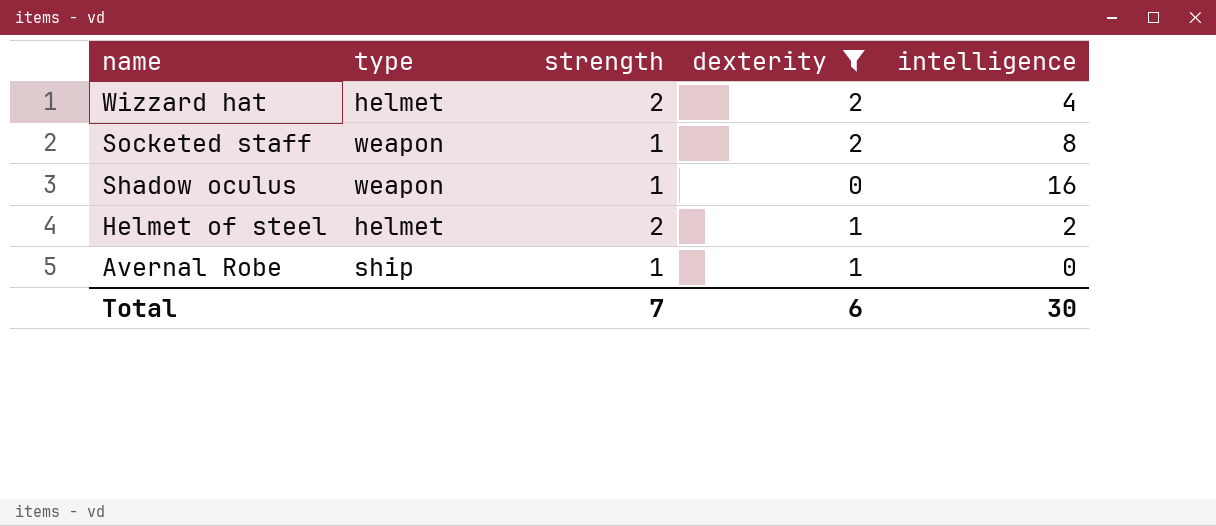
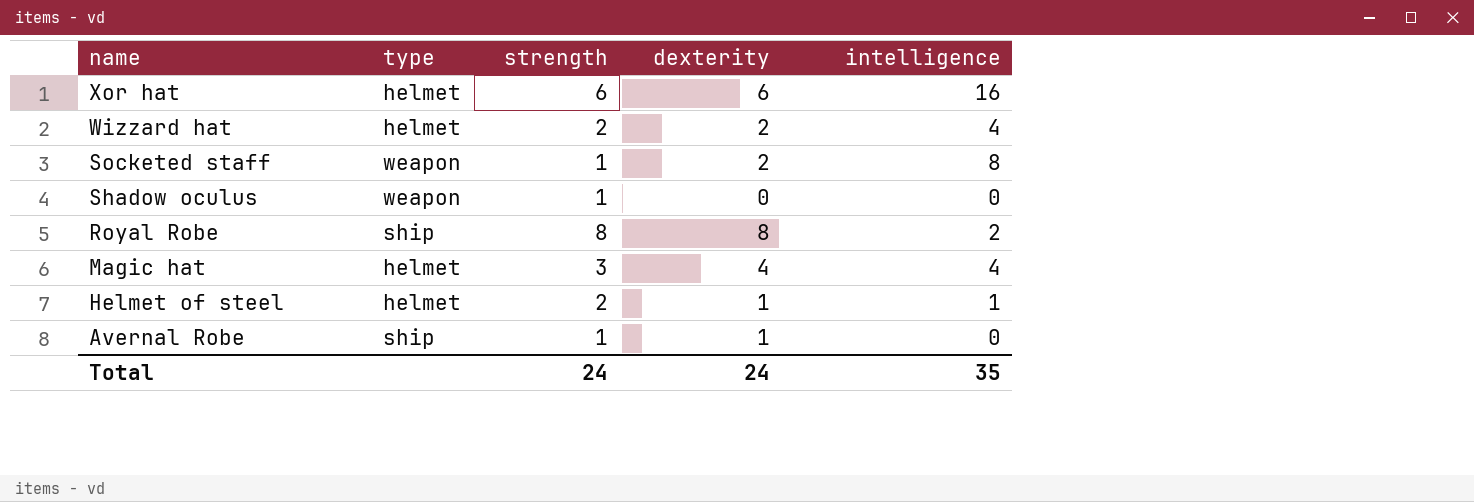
filter: dexterity <= 2 -> none
Shadow oculus | intelligence: 16 -> 0
Helmet of steel | intelligence: 2 -> 1
Total | strength: 7 -> 24
Total | dexterity: 6 -> 24
Total | intelligence: 30 -> 35

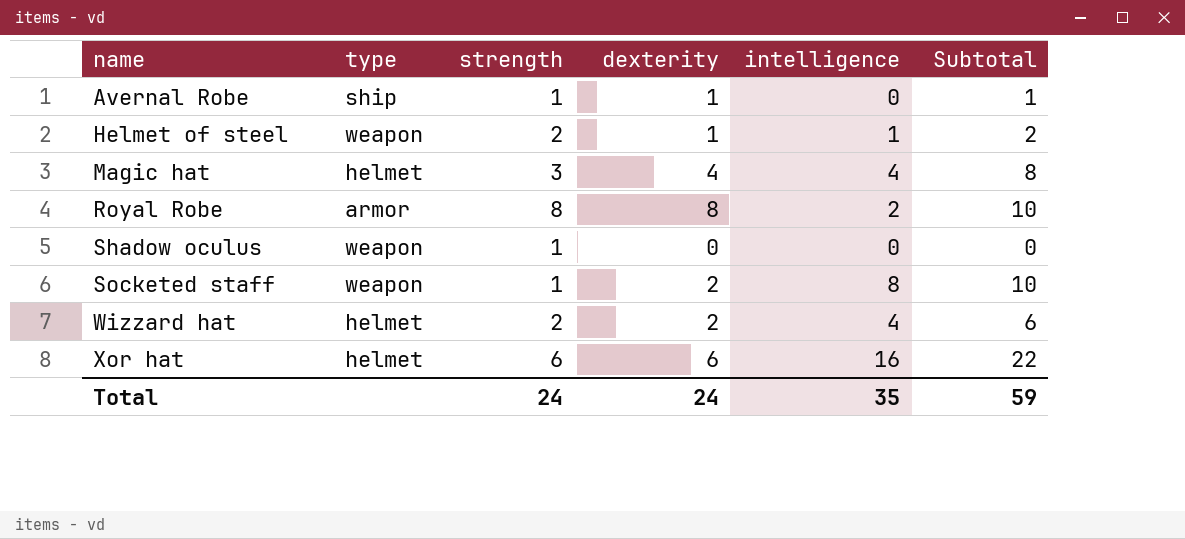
row order: name descending -> name ascending
column Subtotal | formula: none -> [dexterity] + [intelligence]
Helmet of steel | type: helmet -> weapon
Royal Robe | type: ship -> armor

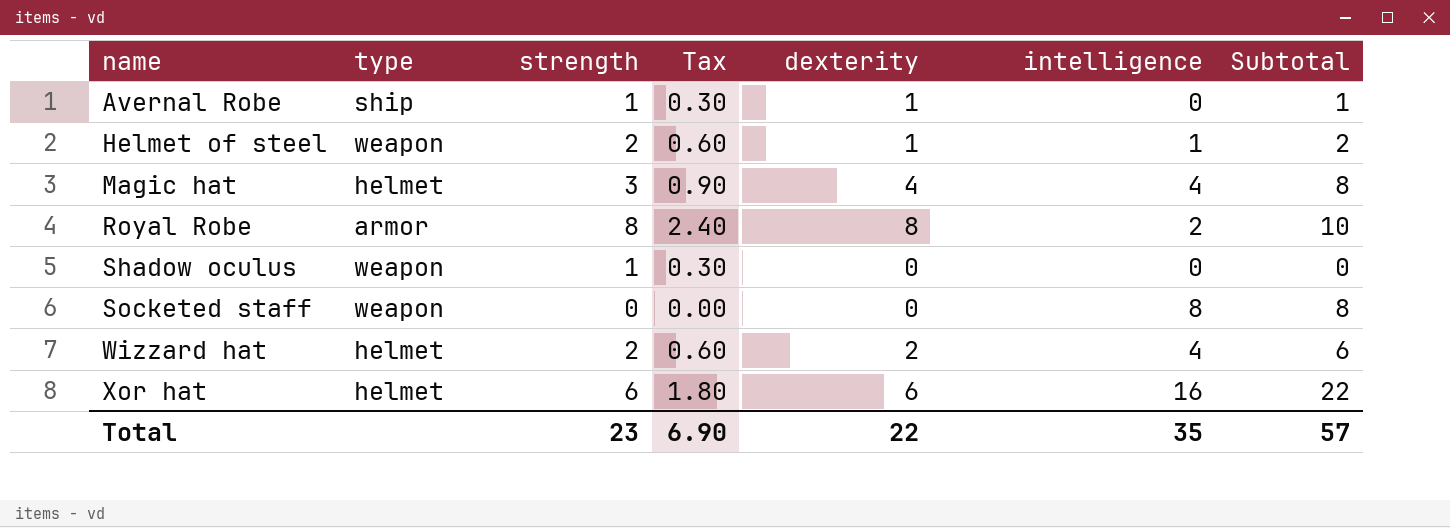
column Tax | formula: none -> [strength] * 0.3
Socketed staff | strength: 1 -> 0
Socketed staff | dexterity: 2 -> 0
Socketed staff | Subtotal: 10 -> 8
Total | strength: 24 -> 23
Total | dexterity: 24 -> 22
Total | Subtotal: 59 -> 57

